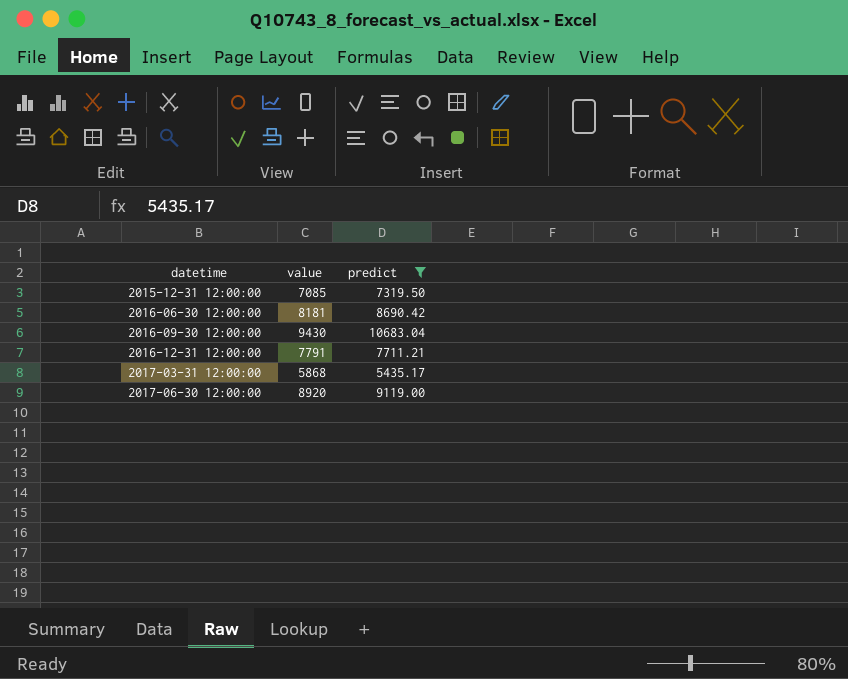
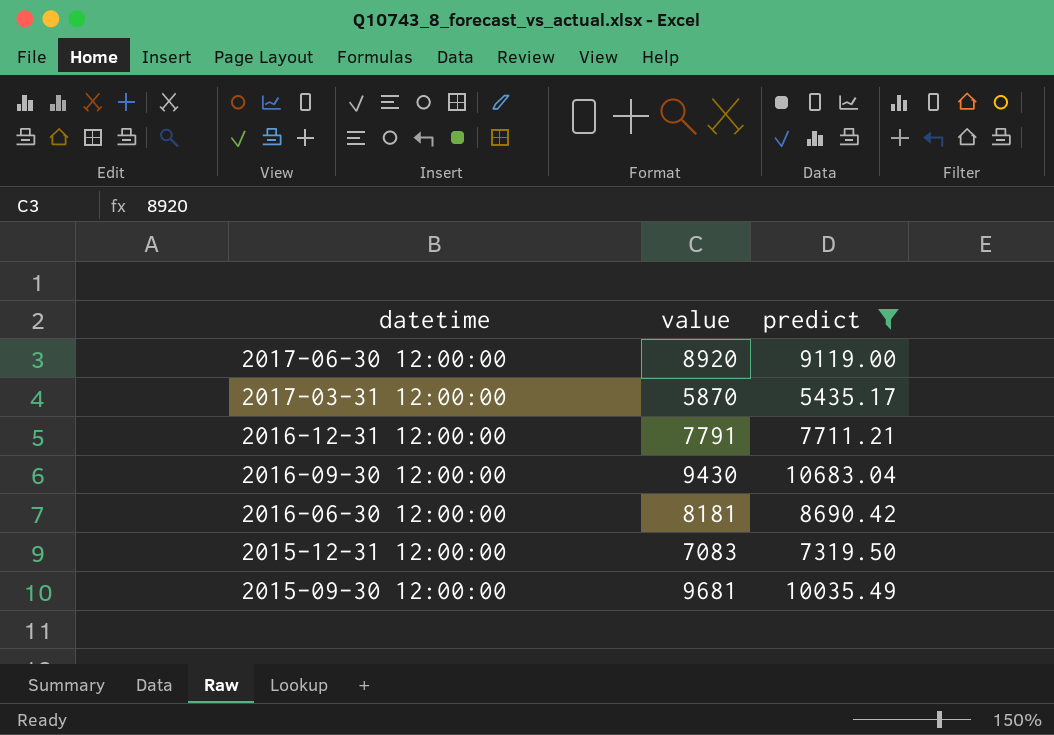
row order: datetime ascending -> datetime descending
2017-03-31 12:00:00 | value: 5868 -> 5870
2015-12-31 12:00:00 | value: 7085 -> 7083
row 2015-09-30 12:00:00: none -> 9681 | 10035.49

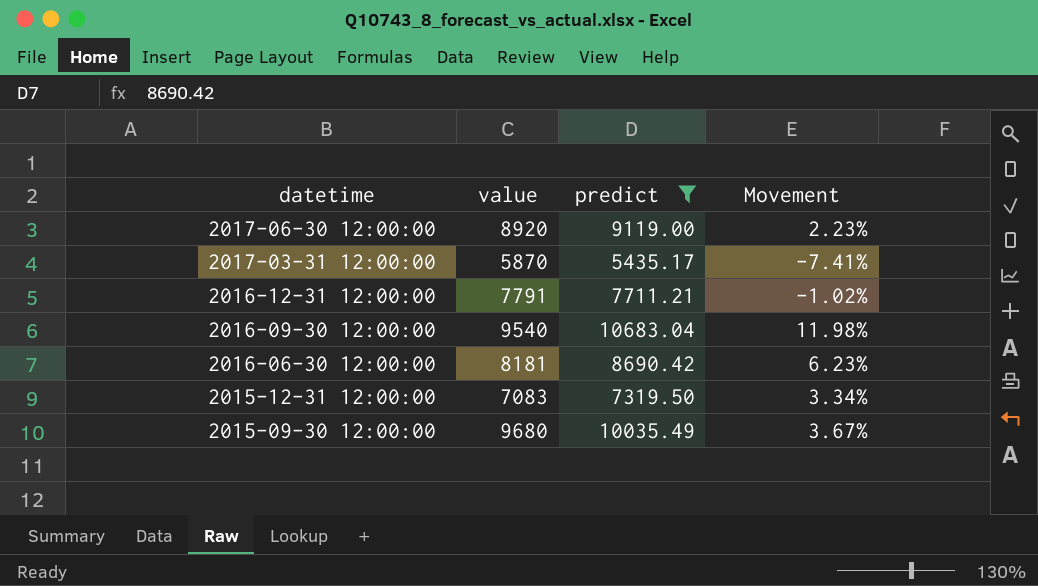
column Movement | formula: none -> ([predict] - [value]) / [value]
2016-09-30 12:00:00 | value: 9430 -> 9540
2015-09-30 12:00:00 | value: 9681 -> 9680

